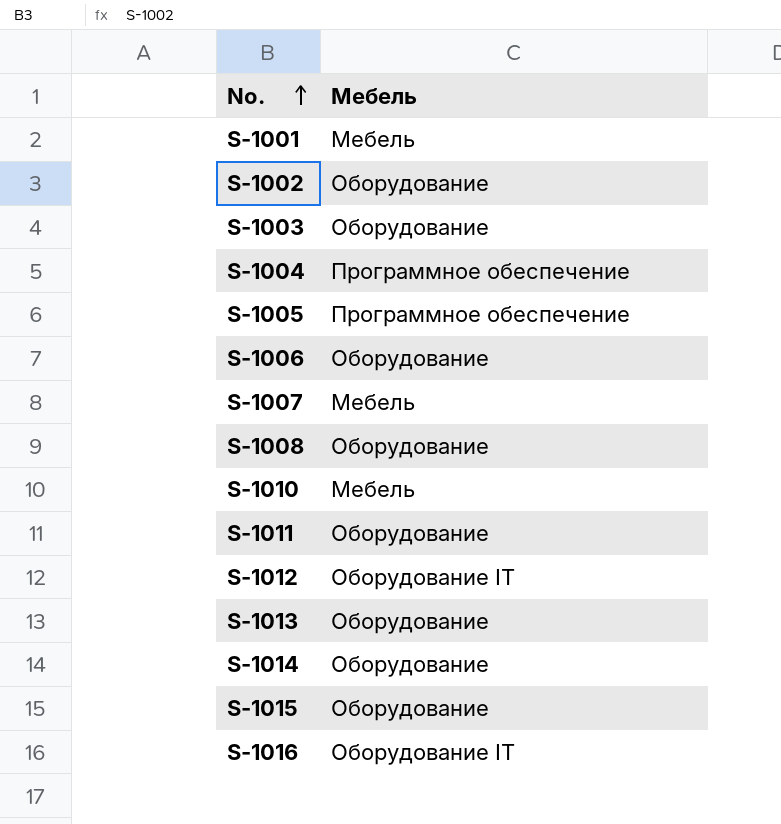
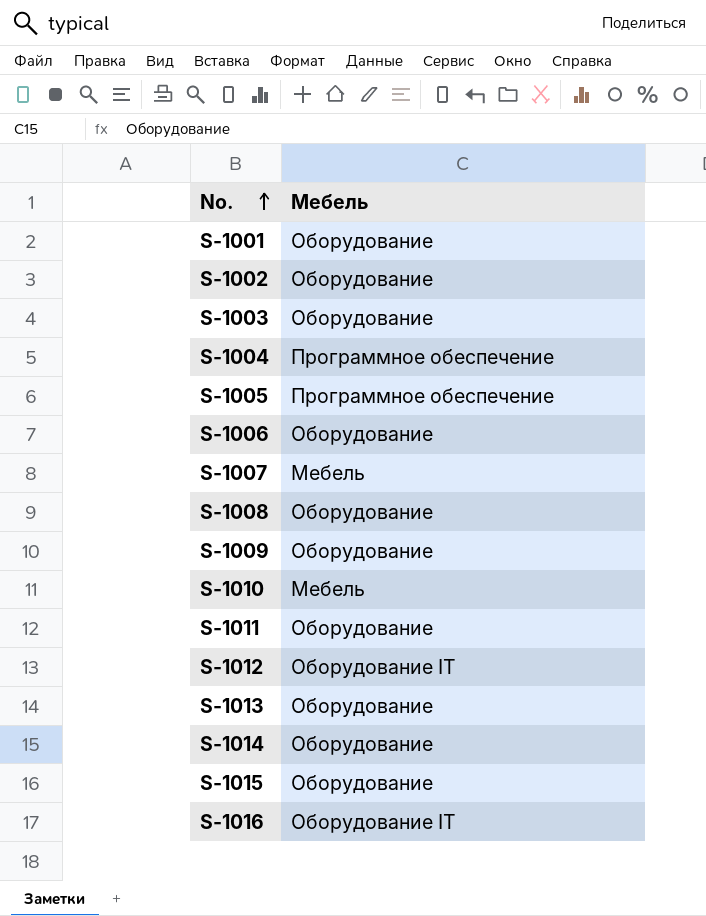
S-1001 | Мебель: Мебель -> Оборудование
row S-1009: none -> Оборудование

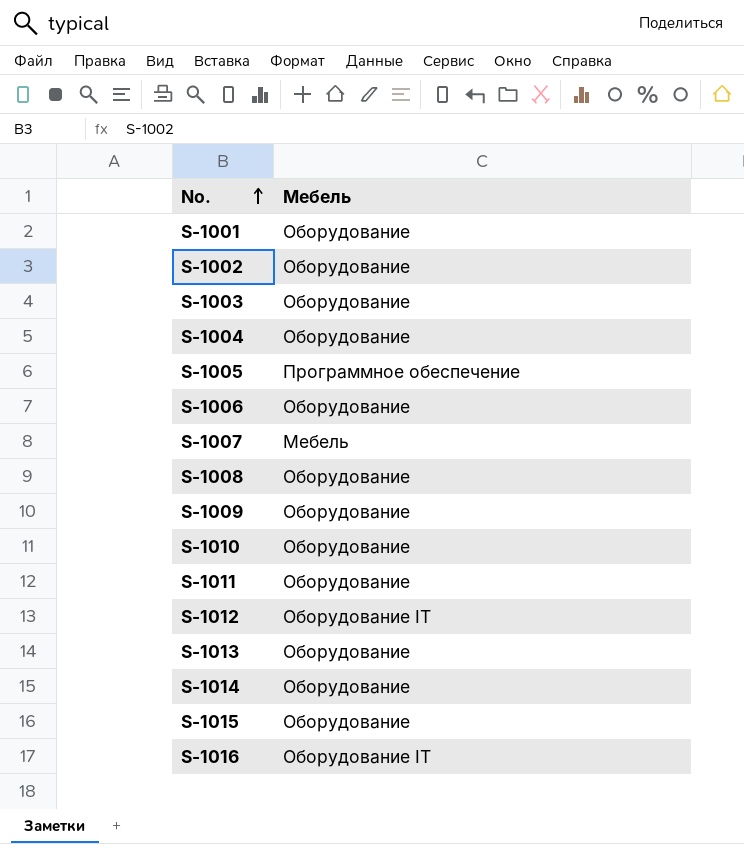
S-1004 | Мебель: Программное обеспечение -> Оборудование
S-1010 | Мебель: Мебель -> Оборудование

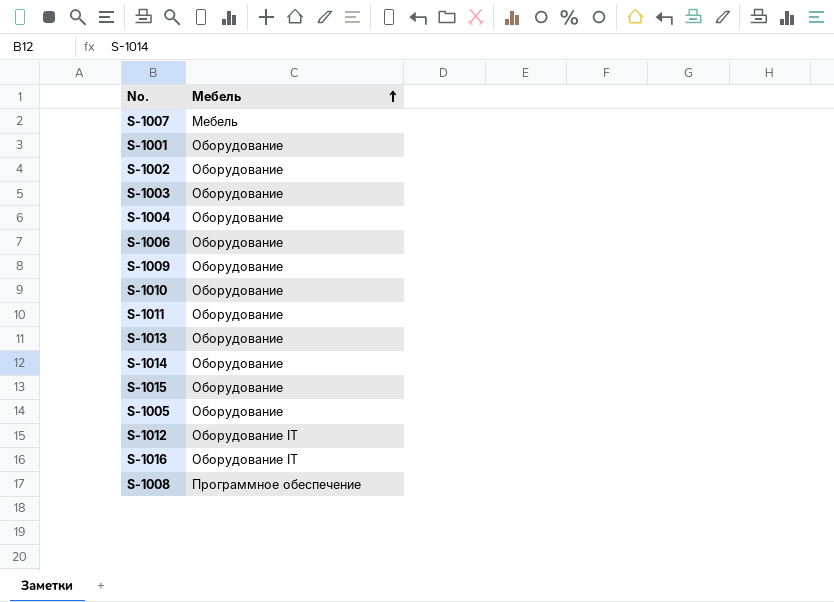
row order: No. ascending -> Мебель ascending
S-1005 | Мебель: Программное обеспечение -> Оборудование
S-1008 | Мебель: Оборудование -> Программное обеспечение

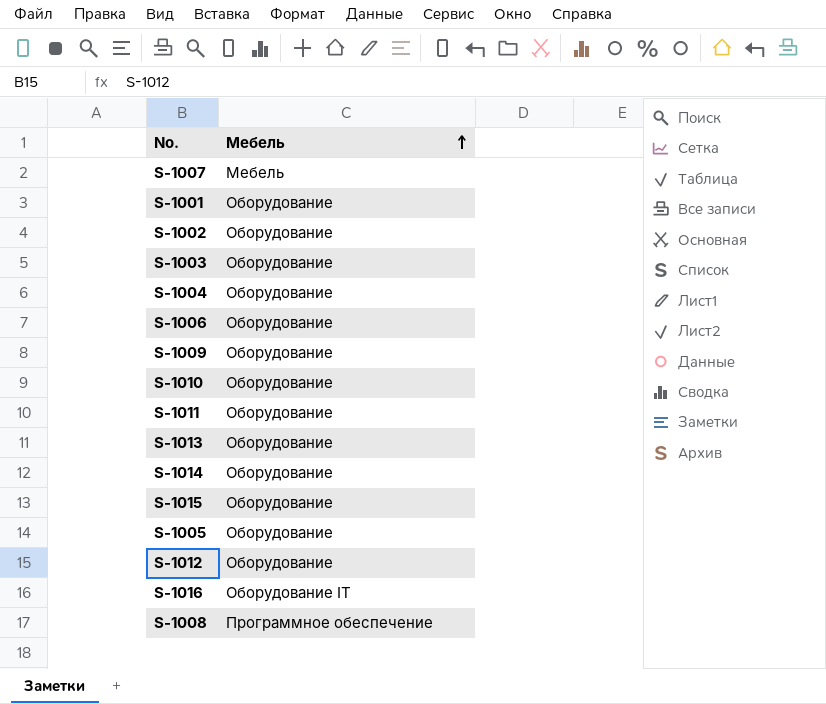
S-1012 | Мебель: Оборудование IT -> Оборудование

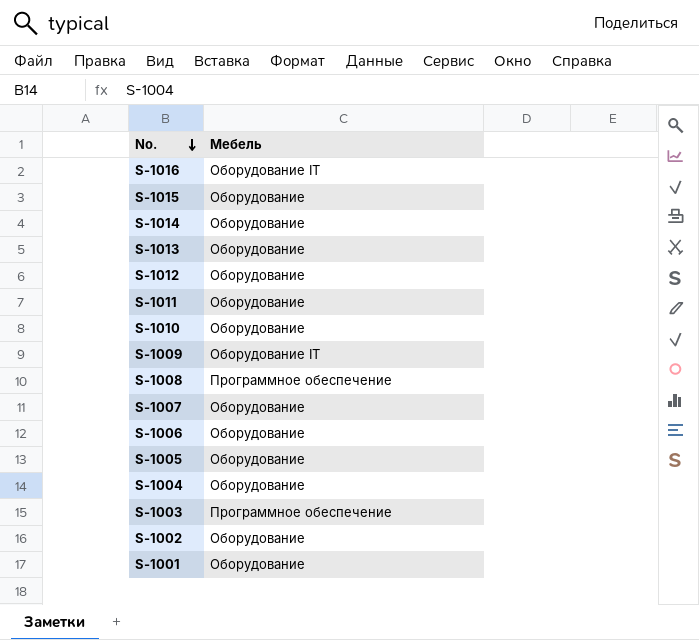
row order: Мебель ascending -> No. descending
S-1009 | Мебель: Оборудование -> Оборудование IT
S-1007 | Мебель: Мебель -> Оборудование
S-1003 | Мебель: Оборудование -> Программное обеспечение

